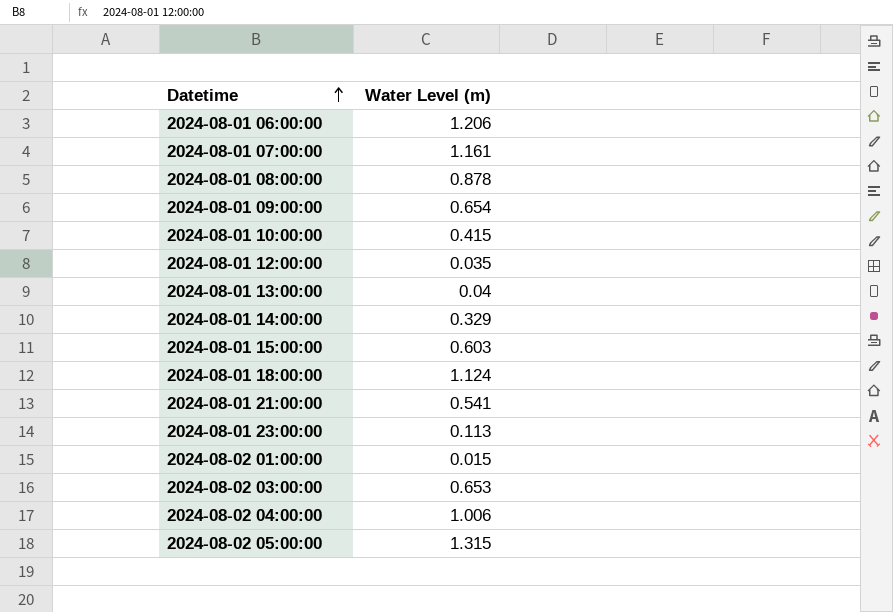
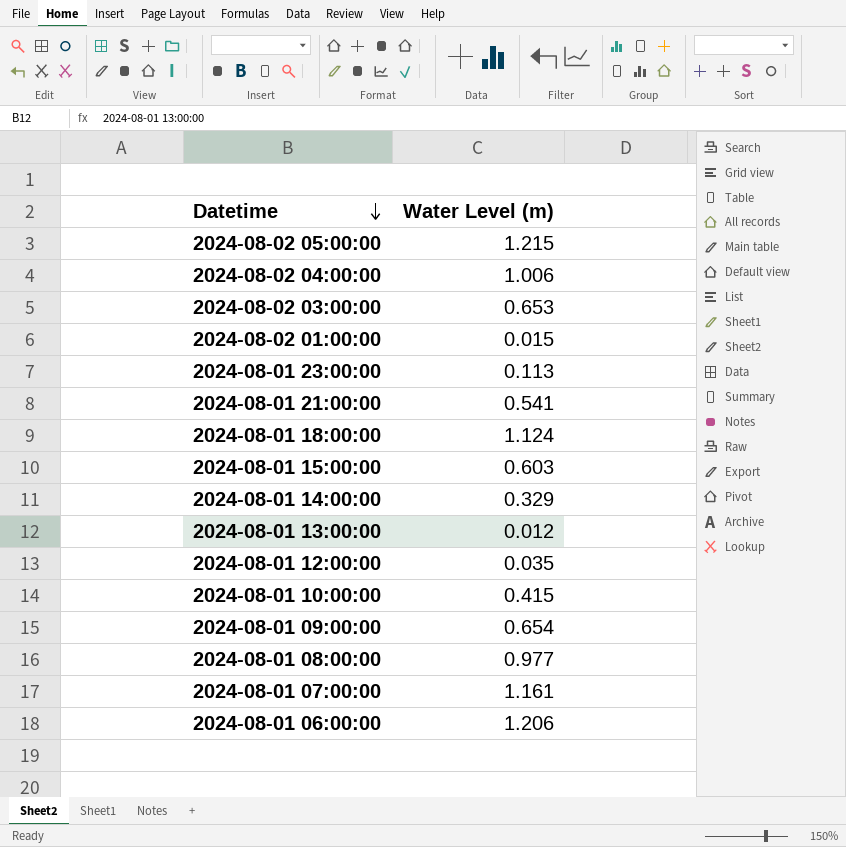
row order: Datetime ascending -> Datetime descending
2024-08-02 05:00:00 | Water Level (m): 1.315 -> 1.215
2024-08-01 13:00:00 | Water Level (m): 0.04 -> 0.012
2024-08-01 08:00:00 | Water Level (m): 0.878 -> 0.977

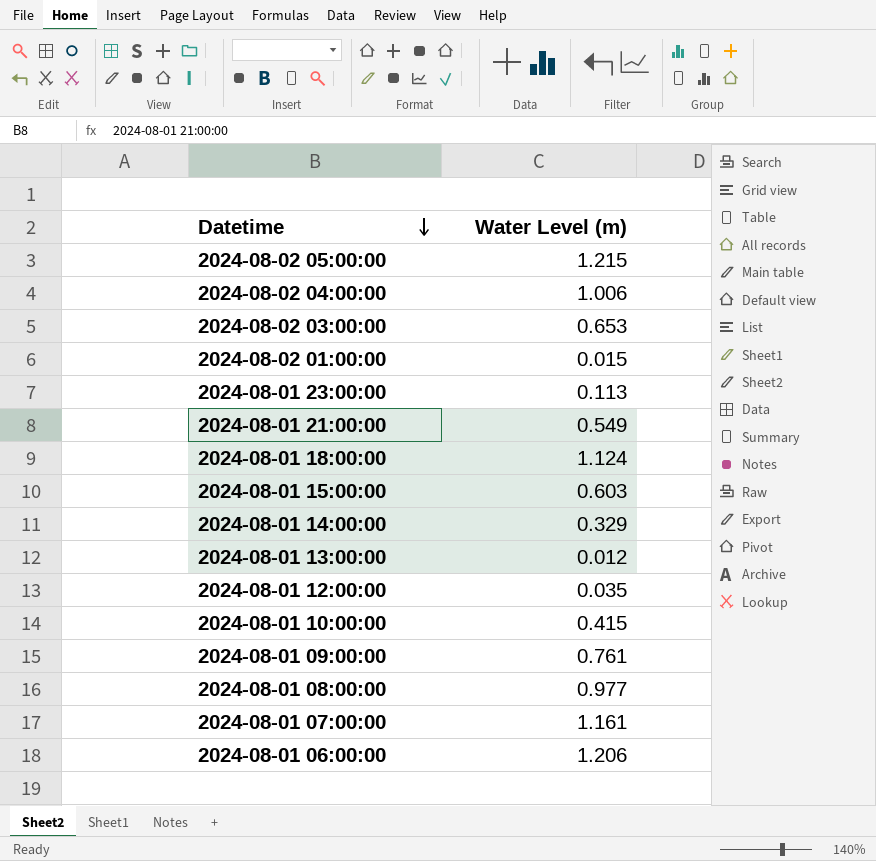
2024-08-01 21:00:00 | Water Level (m): 0.541 -> 0.549
2024-08-01 09:00:00 | Water Level (m): 0.654 -> 0.761

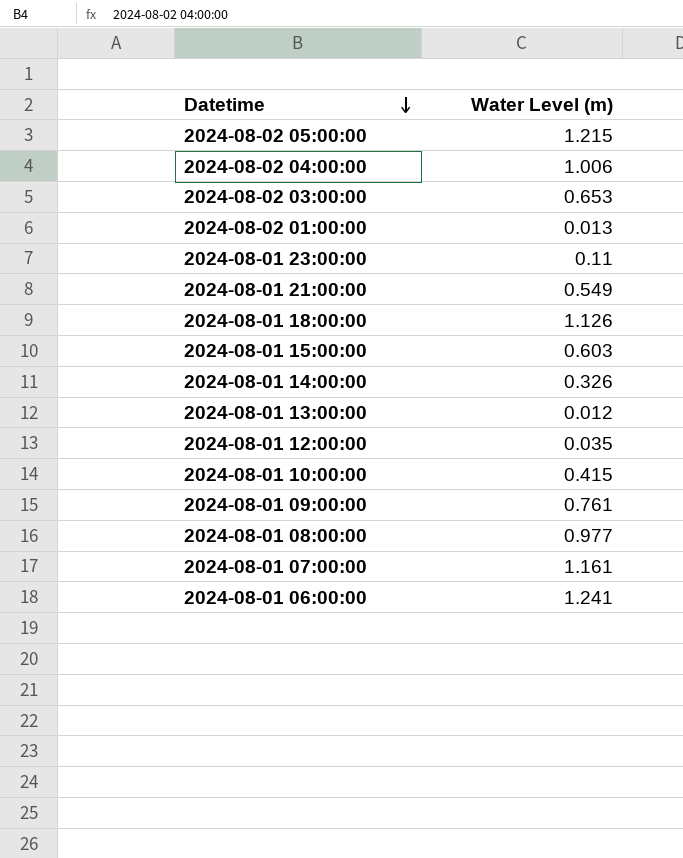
2024-08-02 01:00:00 | Water Level (m): 0.015 -> 0.013
2024-08-01 23:00:00 | Water Level (m): 0.113 -> 0.11
2024-08-01 18:00:00 | Water Level (m): 1.124 -> 1.126
2024-08-01 14:00:00 | Water Level (m): 0.329 -> 0.326
2024-08-01 06:00:00 | Water Level (m): 1.206 -> 1.241

